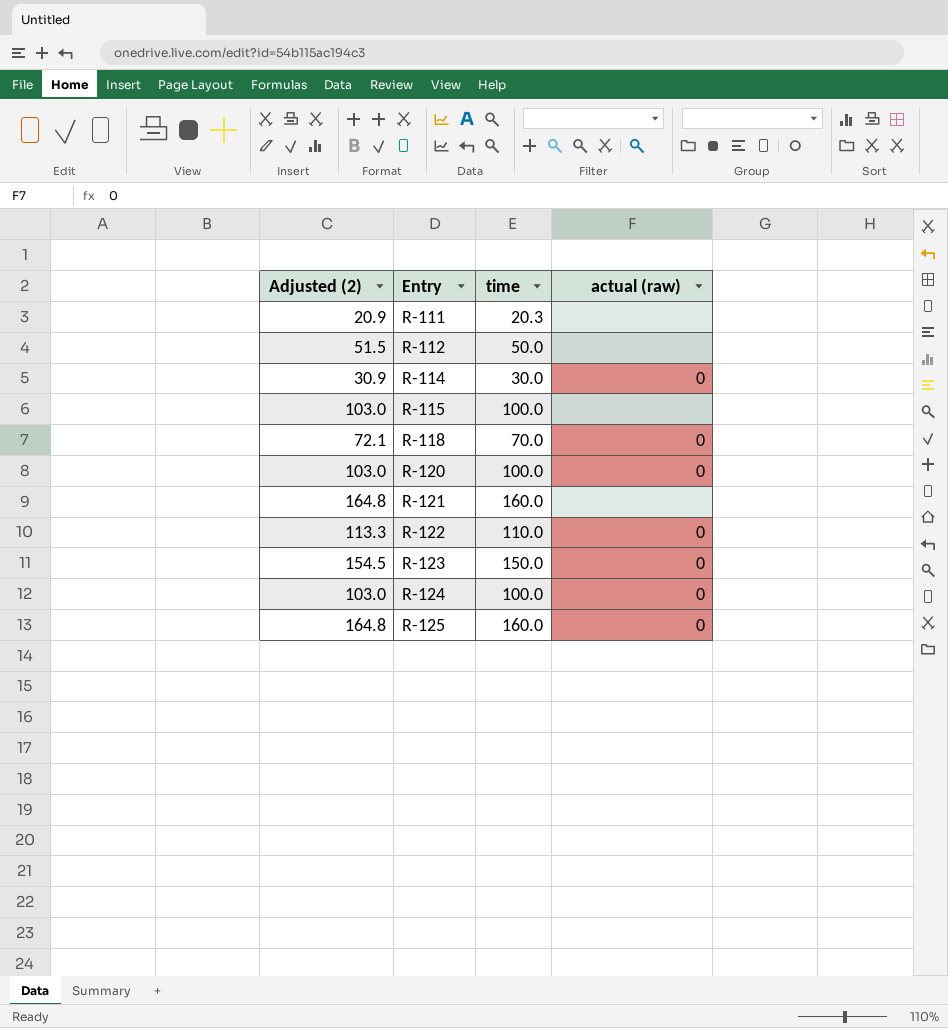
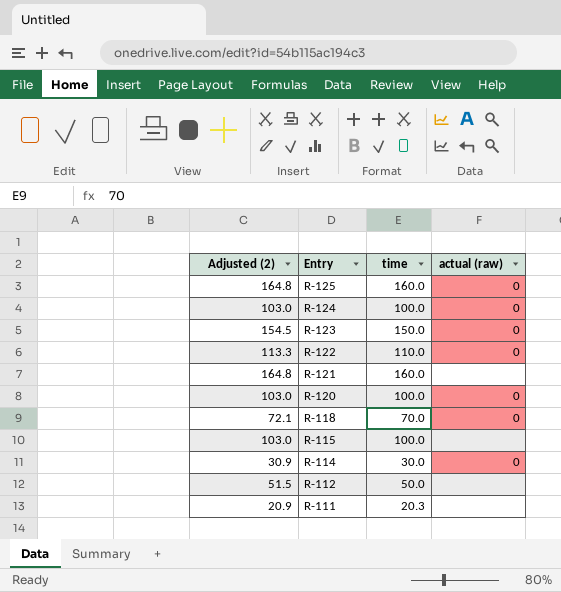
row order: Entry ascending -> Entry descending

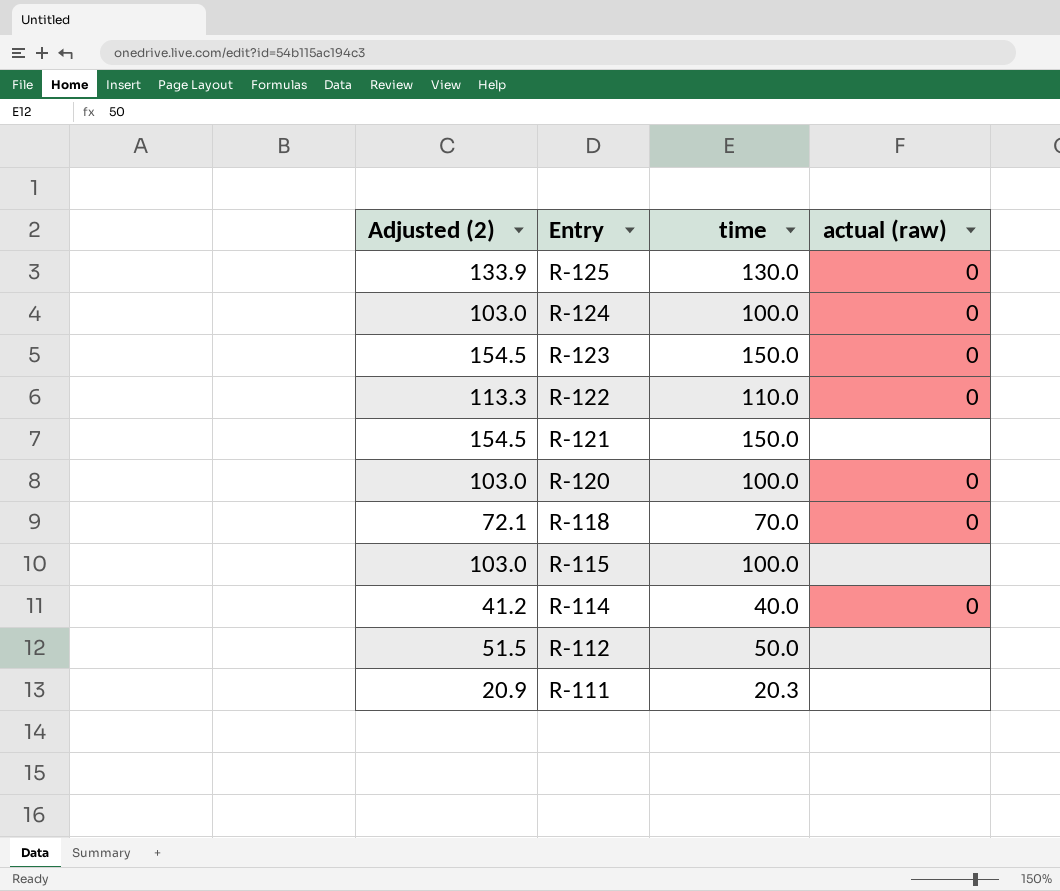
R-125 | Adjusted (2): 164.8 -> 133.9
R-125 | time: 160.0 -> 130.0
R-121 | Adjusted (2): 164.8 -> 154.5
R-121 | time: 160.0 -> 150.0
R-114 | Adjusted (2): 30.9 -> 41.2
R-114 | time: 30.0 -> 40.0

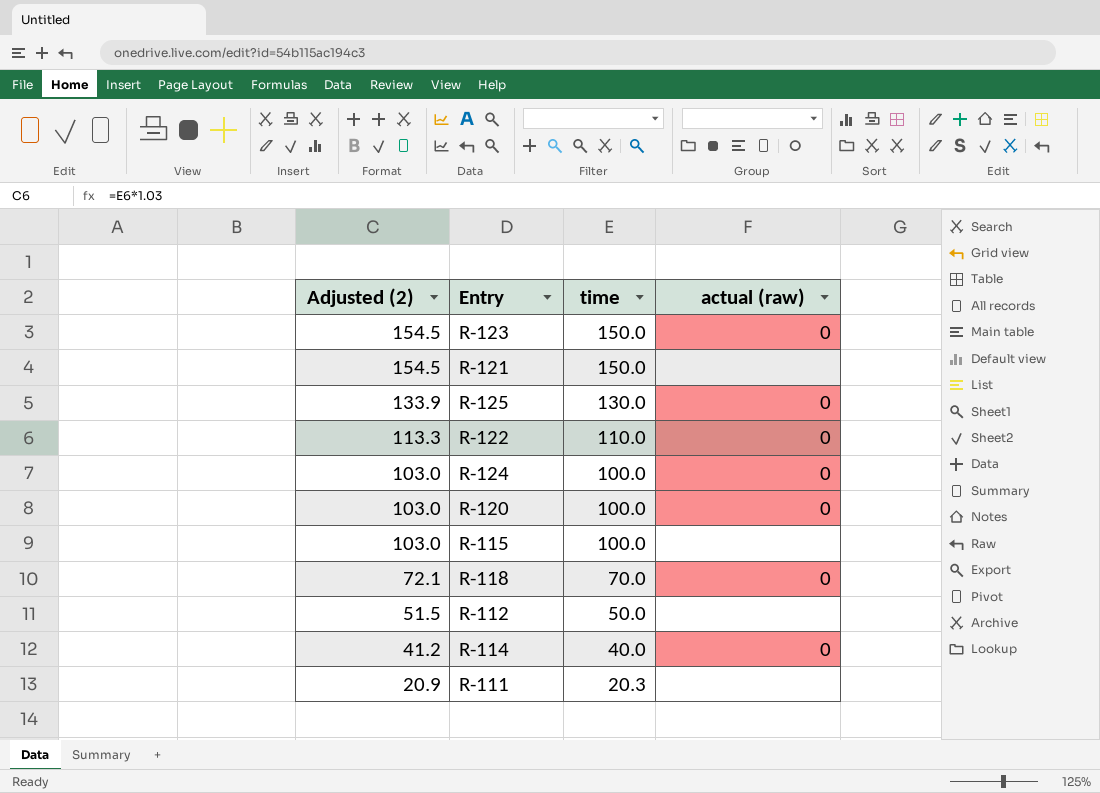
row order: Entry descending -> Adjusted (2) descending

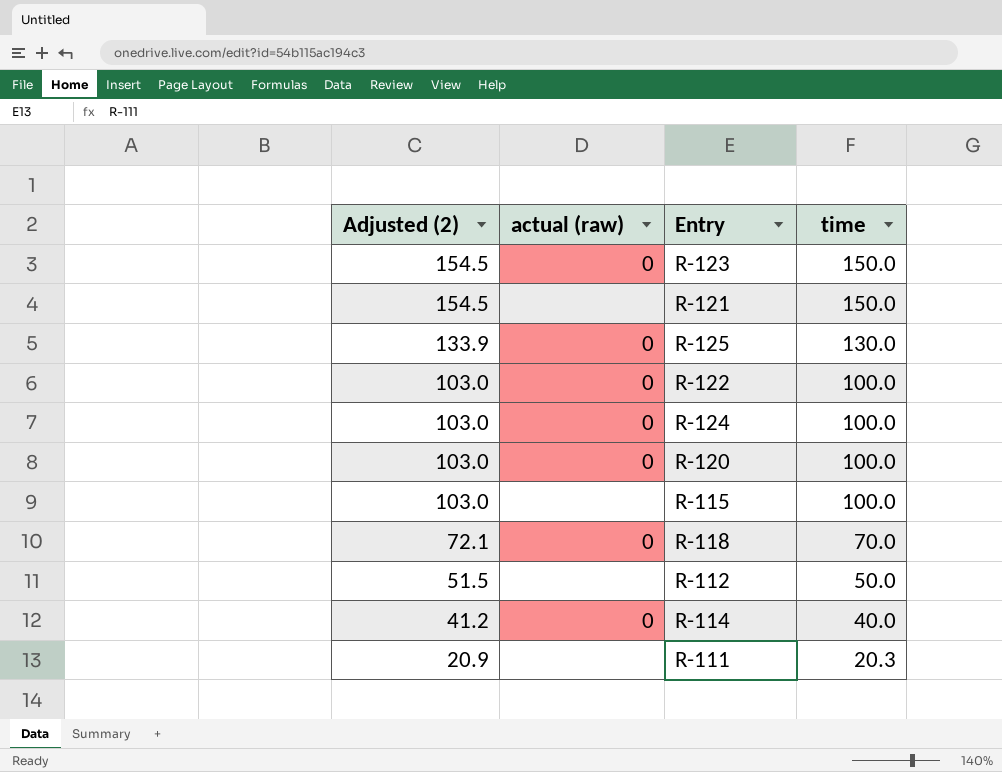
column actual (raw) | position: 4 -> 2
R-122 | Adjusted (2): 113.3 -> 103.0
R-122 | time: 110.0 -> 100.0

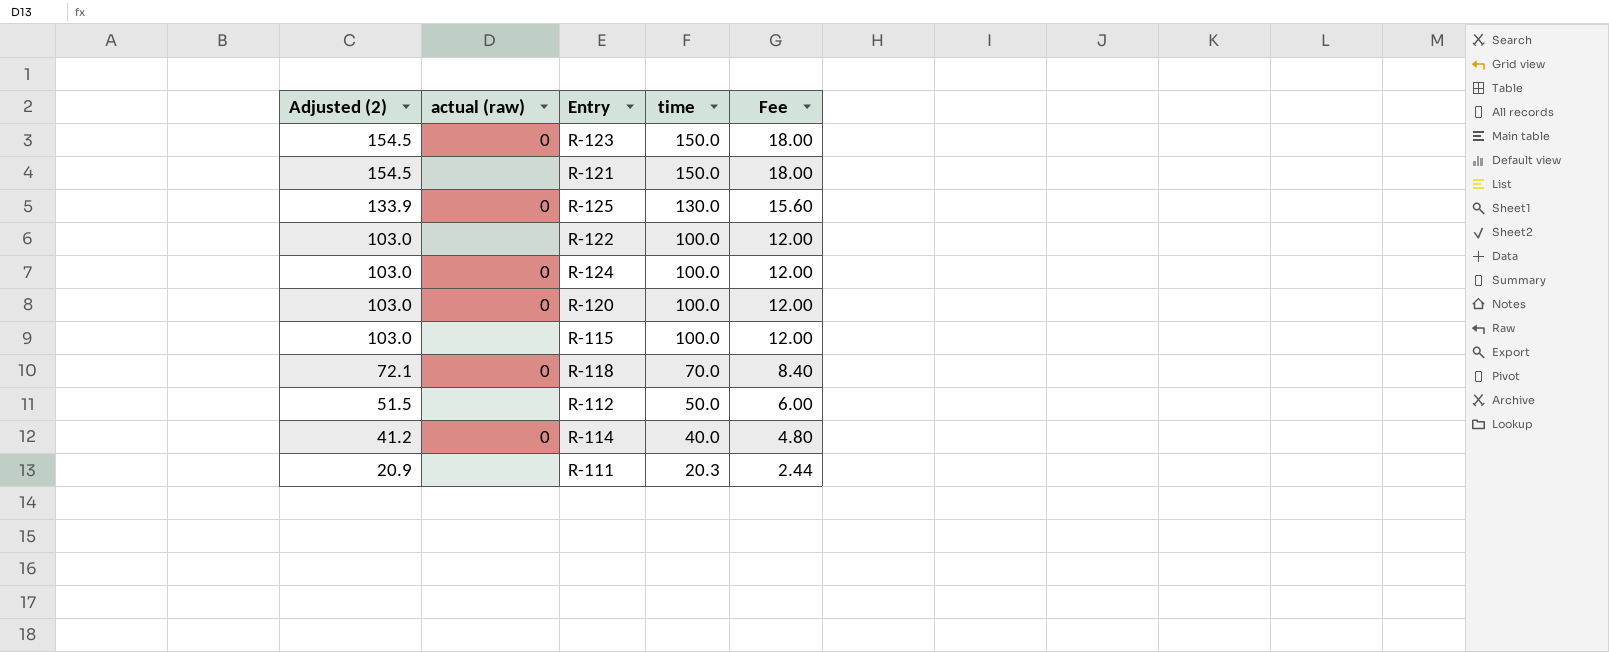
column Fee | formula: none -> [time] * 0.12
R-122 | actual (raw): 0 -> none

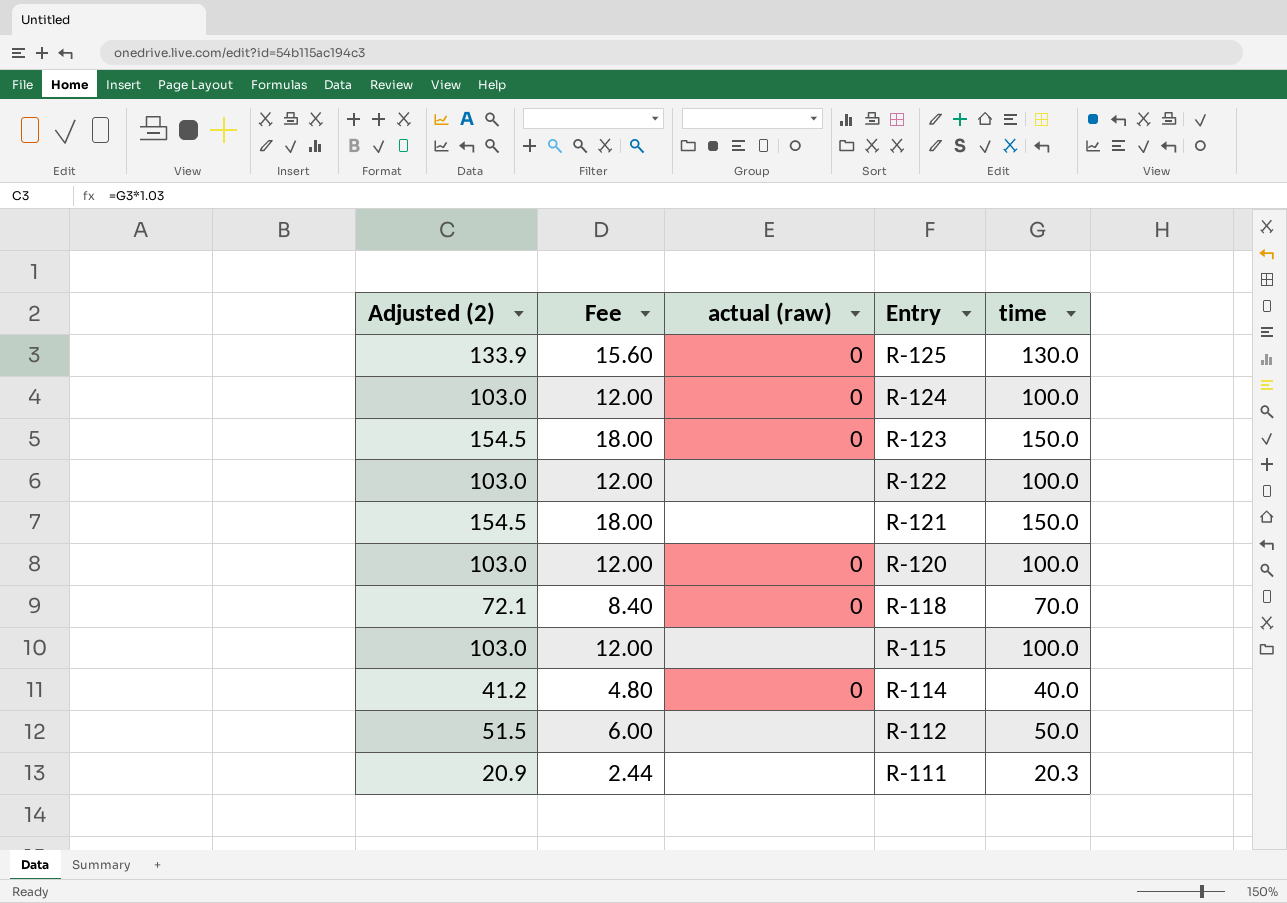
row order: Adjusted (2) descending -> Entry descending
column Fee | position: 5 -> 2

